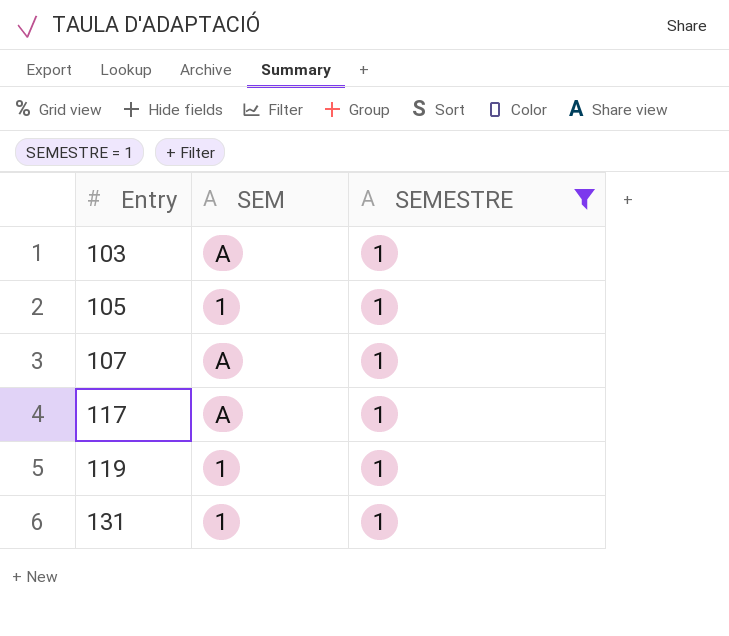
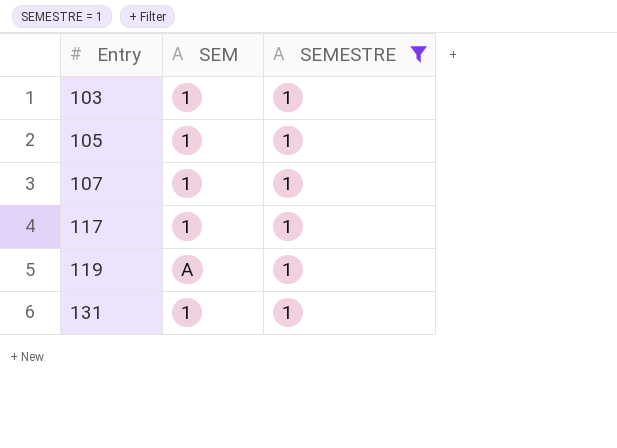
103 | SEM: A -> 1
107 | SEM: A -> 1
117 | SEM: A -> 1
119 | SEM: 1 -> A

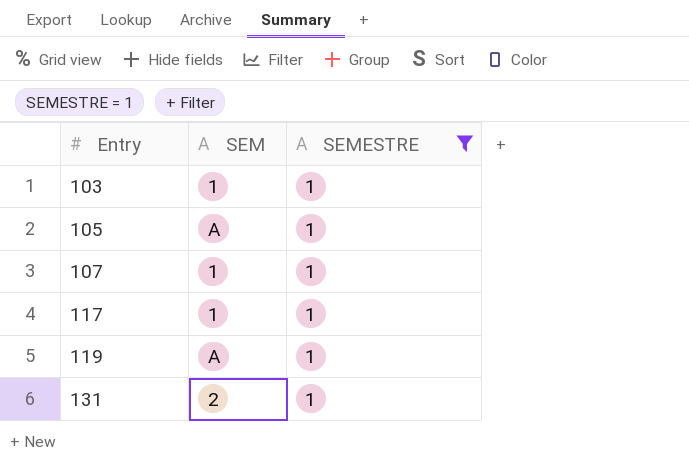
105 | SEM: 1 -> A
131 | SEM: 1 -> 2

